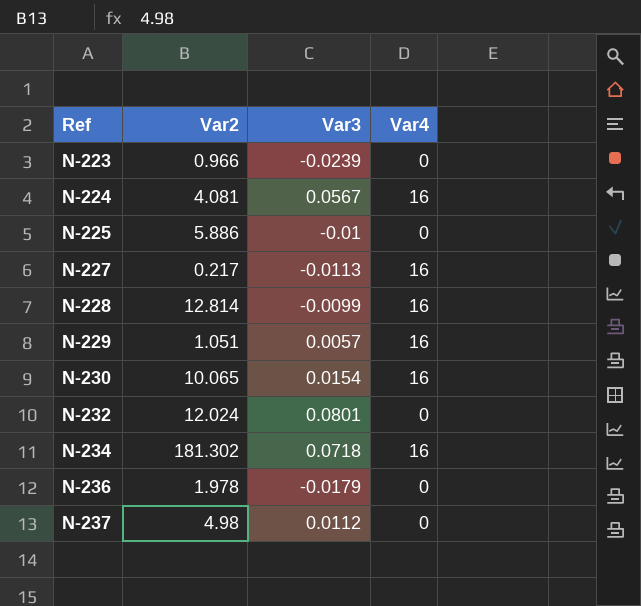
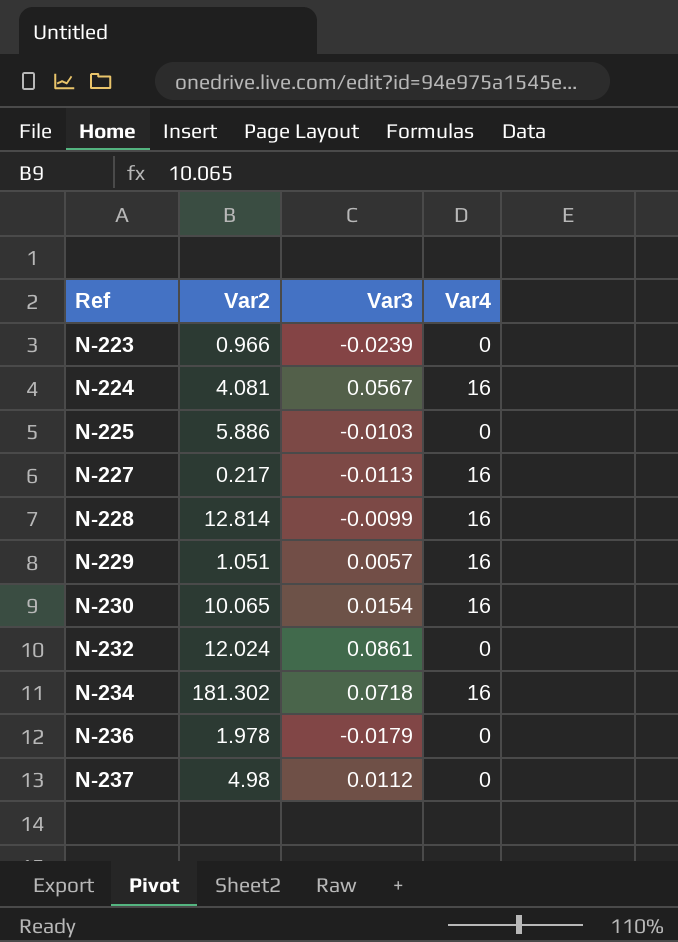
N-225 | Var3: -0.01 -> -0.0103
N-232 | Var3: 0.0801 -> 0.0861

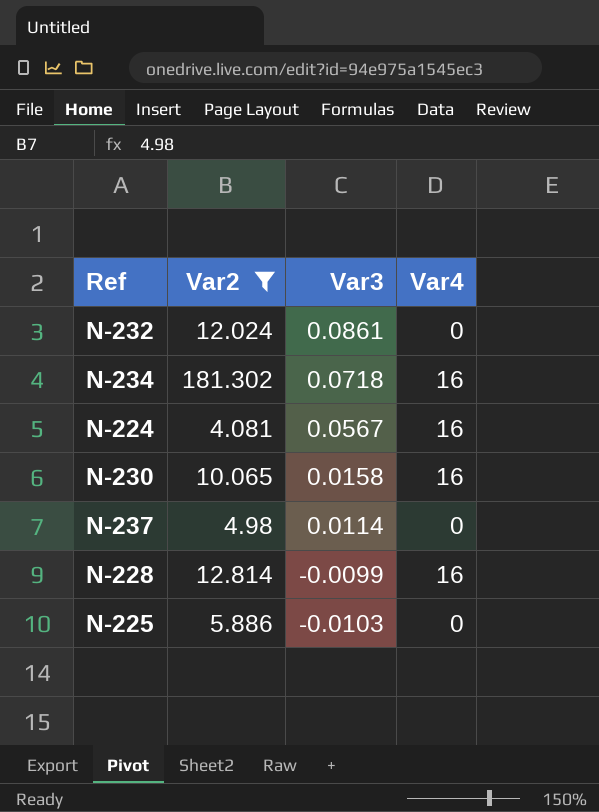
filter: none -> Var2 >= 4.081
row order: Ref ascending -> Var3 descending
N-230 | Var3: 0.0154 -> 0.0158
N-237 | Var3: 0.0112 -> 0.0114

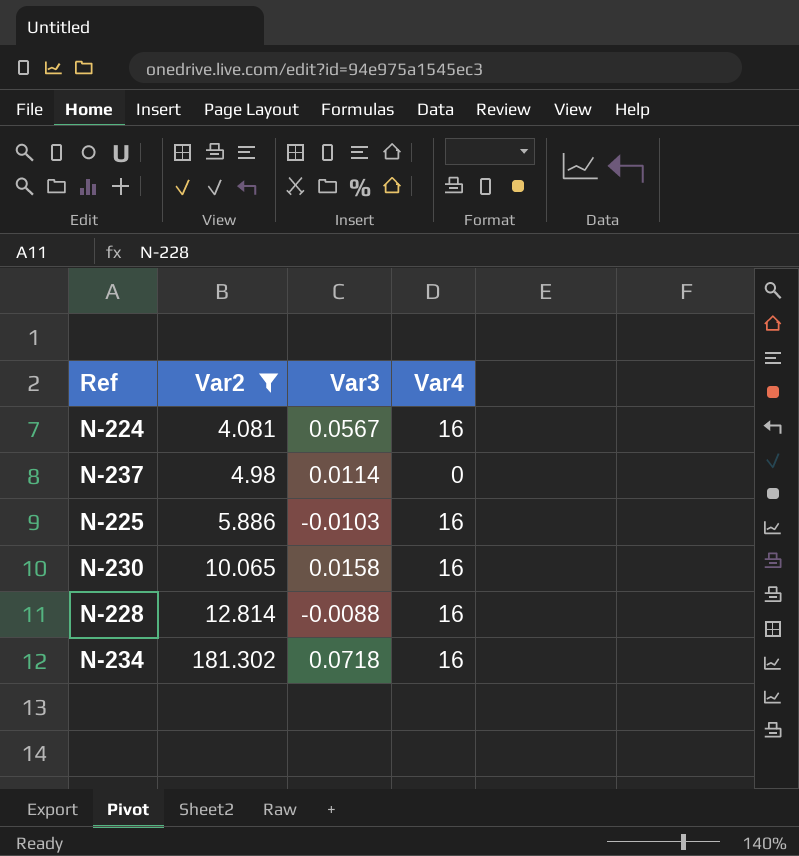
row order: Var3 descending -> Var2 ascending
row N-232: 12.024 | 0.0861 | 0 -> none
N-225 | Var4: 0 -> 16
N-228 | Var3: -0.0099 -> -0.0088

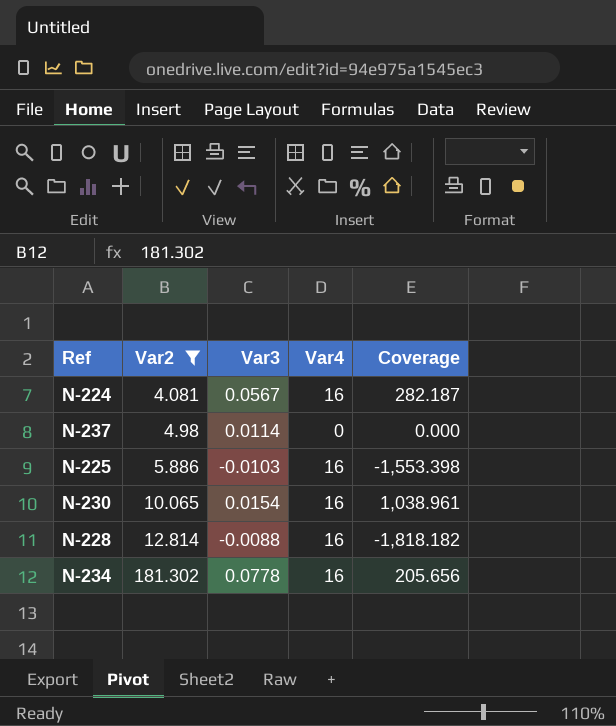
column Coverage | formula: none -> [Var4] / [Var3]
N-230 | Var3: 0.0158 -> 0.0154
N-234 | Var3: 0.0718 -> 0.0778

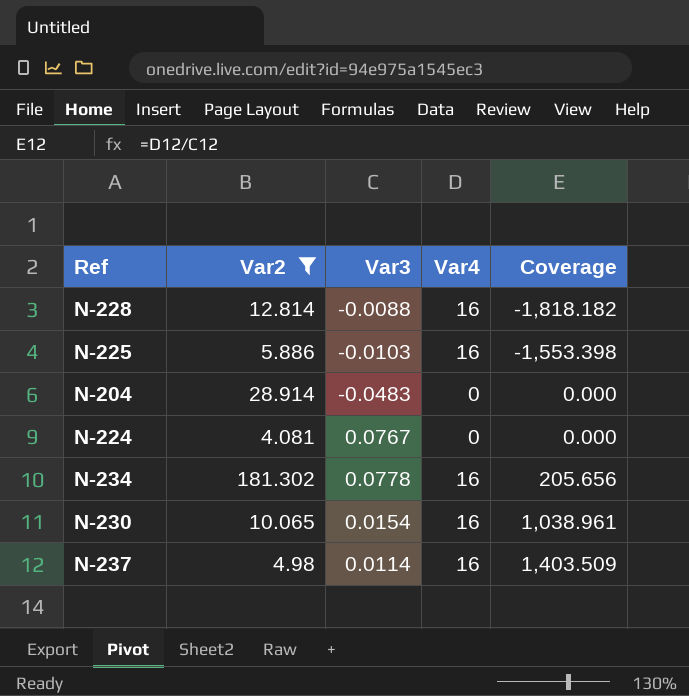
row order: Var2 ascending -> Coverage ascending
row N-204: none -> 28.914 | -0.0483 | 0 | 0.000
N-224 | Var3: 0.0567 -> 0.0767
N-224 | Var4: 16 -> 0
N-224 | Coverage: 282.187 -> 0.000
N-237 | Var4: 0 -> 16
N-237 | Coverage: 0.000 -> 1,403.509

